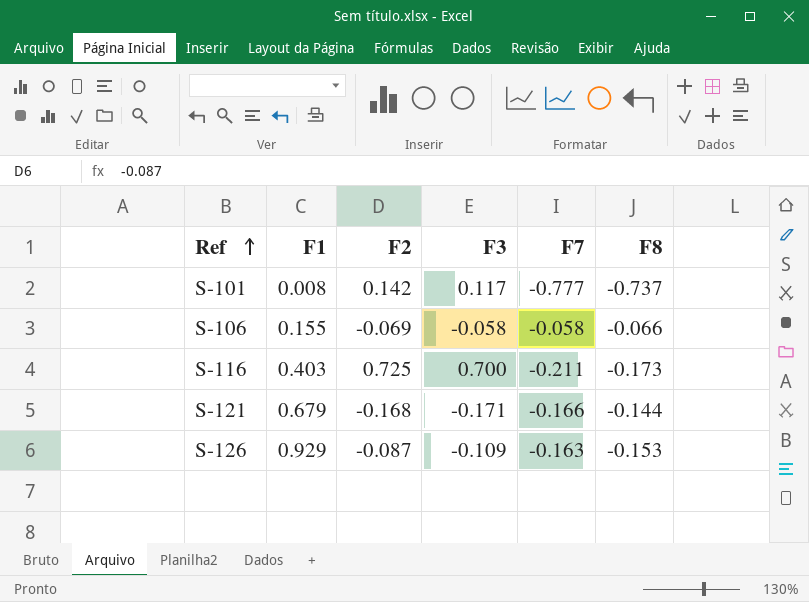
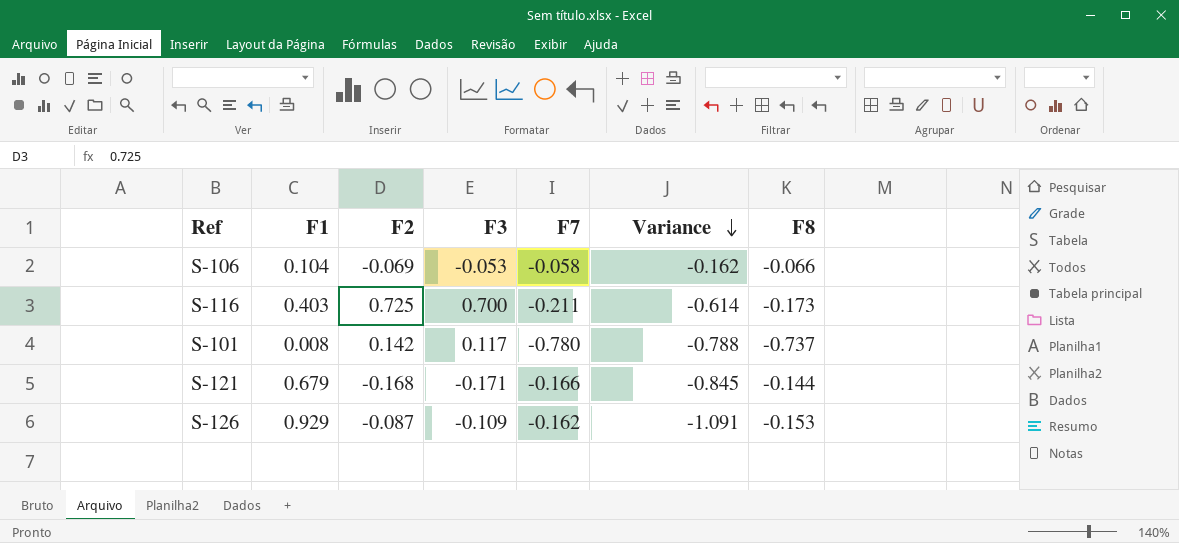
row order: Ref ascending -> Variance descending
column Variance | formula: none -> [F7] - [F1]
S-106 | F1: 0.155 -> 0.104
S-106 | F3: -0.058 -> -0.053
S-101 | F7: -0.777 -> -0.780
S-126 | F7: -0.163 -> -0.162

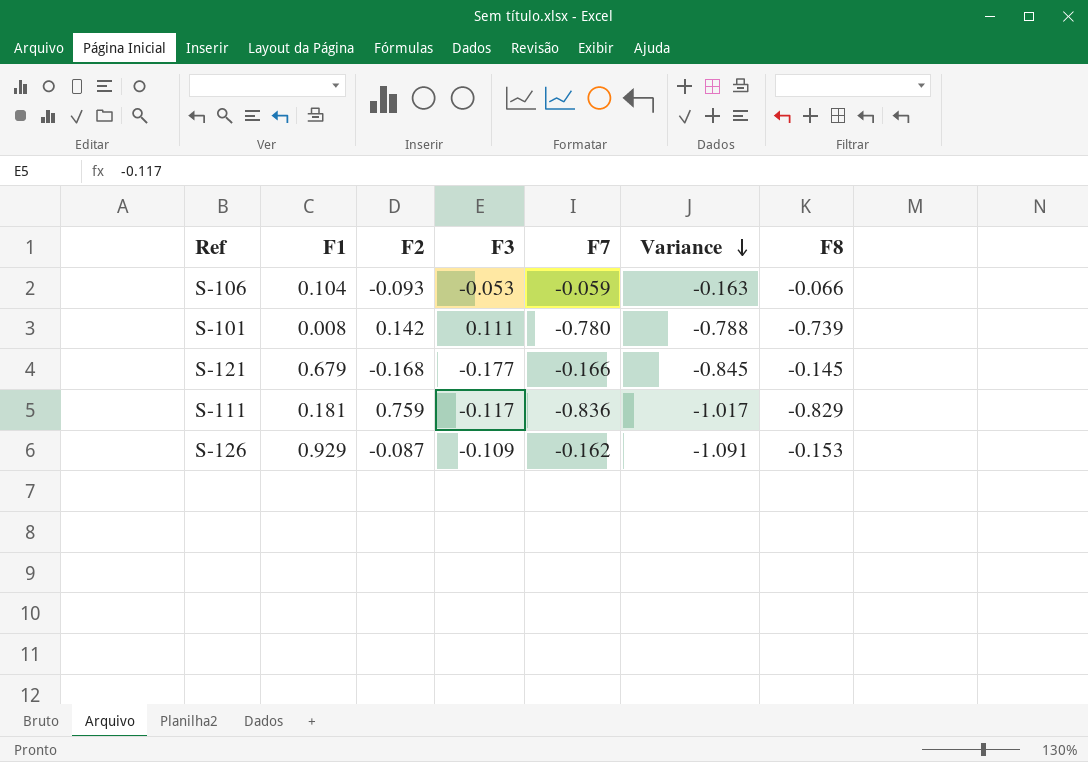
row S-116: 0.403 | 0.725 | 0.700 | -0.211 | -0.614 | -0.173 -> none
S-106 | F2: -0.069 -> -0.093
S-106 | F7: -0.058 -> -0.059
S-106 | Variance: -0.162 -> -0.163
S-101 | F3: 0.117 -> 0.111
S-101 | F8: -0.737 -> -0.739
S-121 | F3: -0.171 -> -0.177
S-121 | F8: -0.144 -> -0.145
row S-111: none -> 0.181 | 0.759 | -0.117 | -0.836 | -1.017 | -0.829

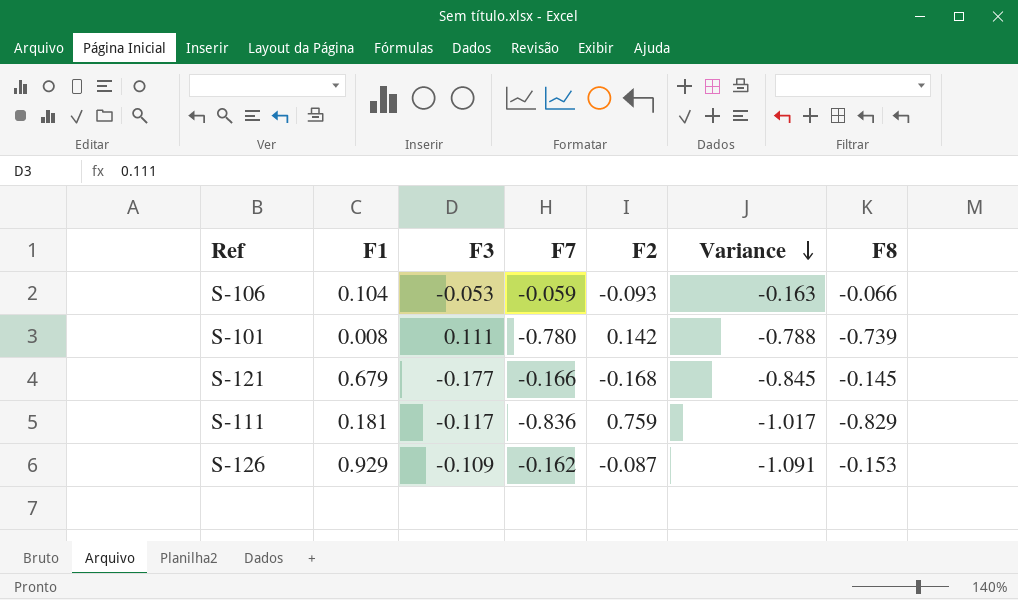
column F2 | position: 3 -> 5

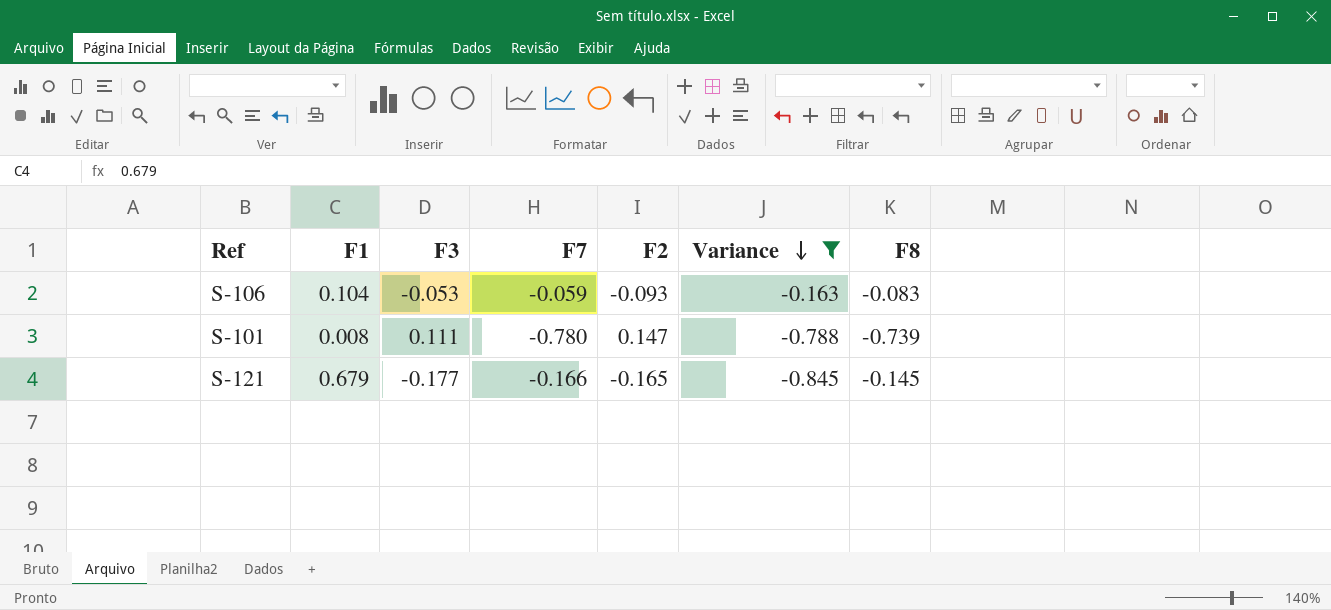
filter: none -> Variance >= -0.845
S-106 | F8: -0.066 -> -0.083
S-101 | F2: 0.142 -> 0.147
S-121 | F2: -0.168 -> -0.165

